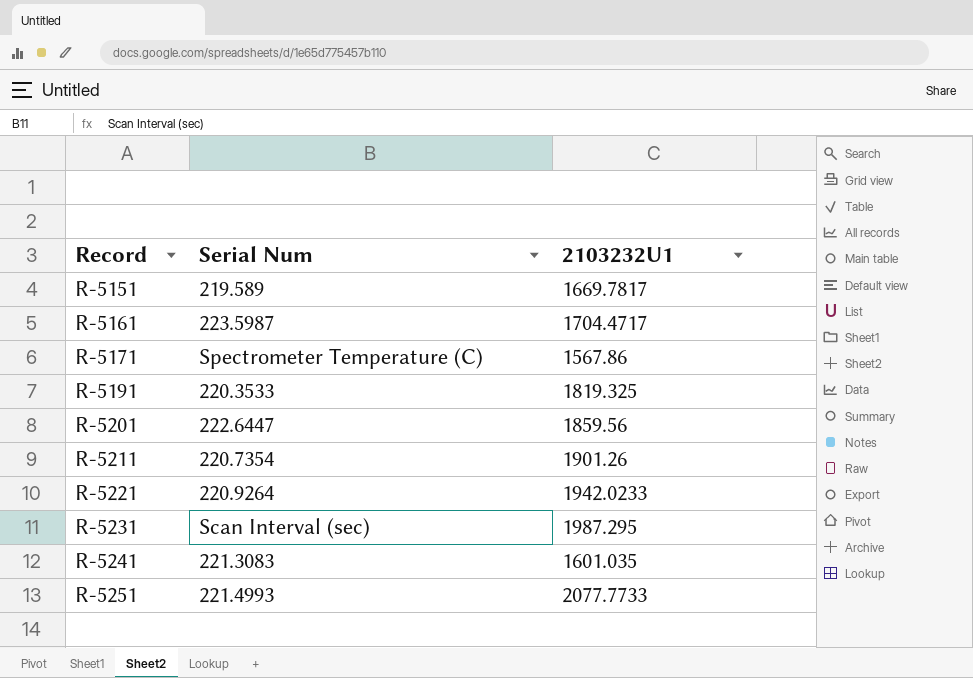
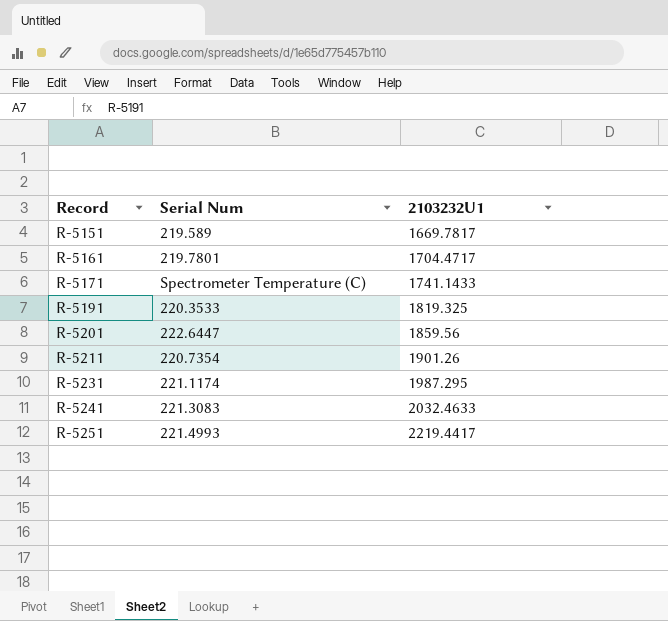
row R-5221: 220.9264 | 1942.0233 -> none
R-5161 | Serial Num: 223.5987 -> 219.7801
R-5171 | 2103232U1: 1567.86 -> 1741.1433
R-5231 | Serial Num: Scan Interval (sec) -> 221.1174
R-5241 | 2103232U1: 1601.035 -> 2032.4633
R-5251 | 2103232U1: 2077.7733 -> 2219.4417

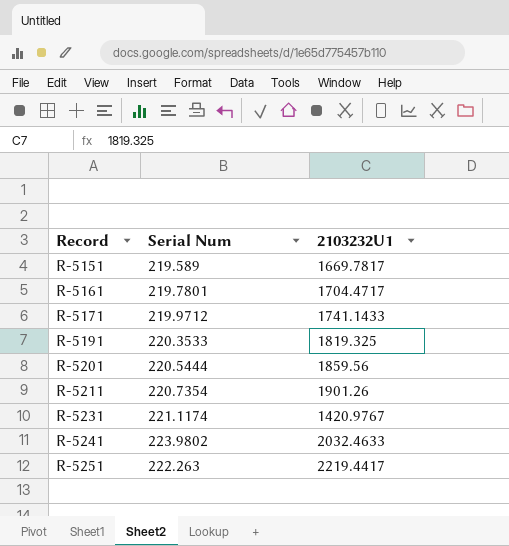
R-5171 | Serial Num: Spectrometer Temperature (C) -> 219.9712
R-5201 | Serial Num: 222.6447 -> 220.5444
R-5231 | 2103232U1: 1987.295 -> 1420.9767
R-5241 | Serial Num: 221.3083 -> 223.9802
R-5251 | Serial Num: 221.4993 -> 222.263

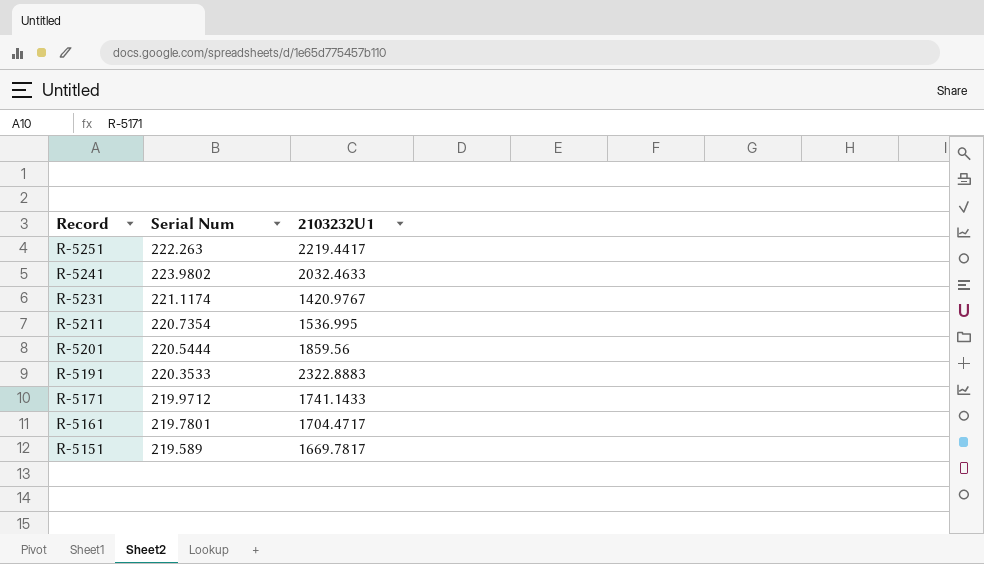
row order: Record ascending -> Record descending
R-5211 | 2103232U1: 1901.26 -> 1536.995
R-5191 | 2103232U1: 1819.325 -> 2322.8883

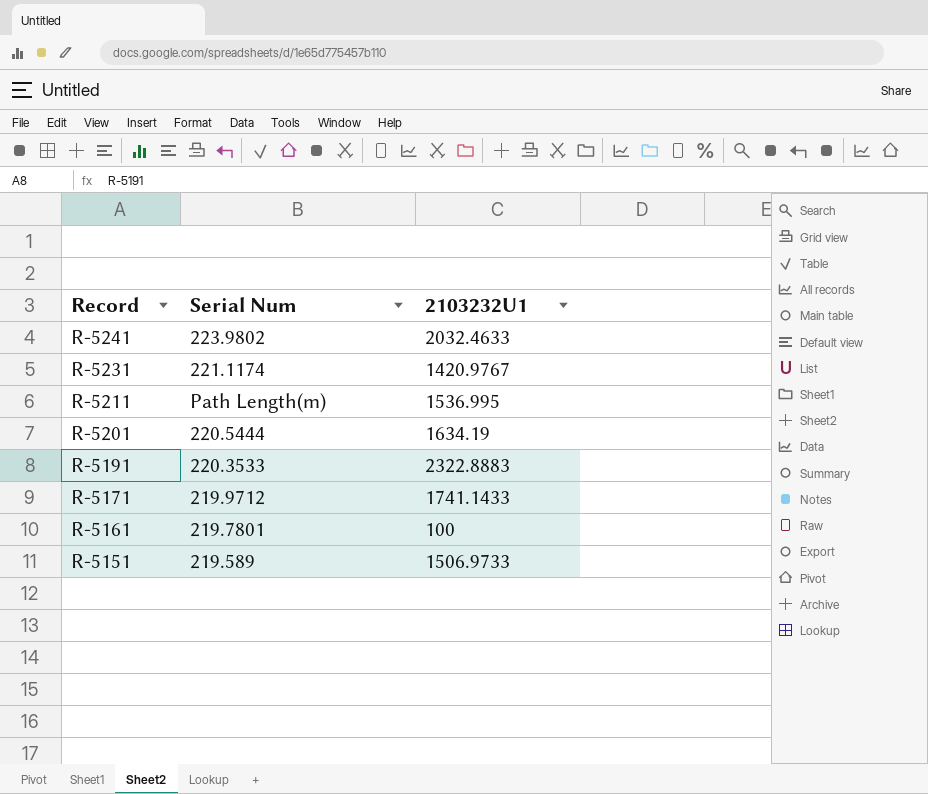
row R-5251: 222.263 | 2219.4417 -> none
R-5211 | Serial Num: 220.7354 -> Path Length(m)
R-5201 | 2103232U1: 1859.56 -> 1634.19
R-5161 | 2103232U1: 1704.4717 -> 100
R-5151 | 2103232U1: 1669.7817 -> 1506.9733

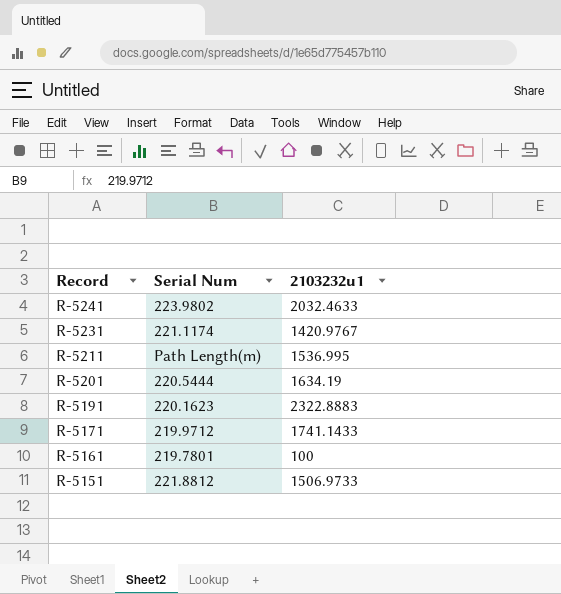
column name: 2103232U1 -> 2103232u1
R-5191 | Serial Num: 220.3533 -> 220.1623
R-5151 | Serial Num: 219.589 -> 221.8812

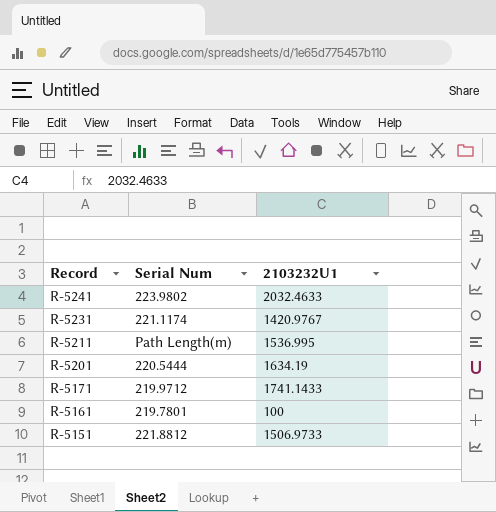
column name: 2103232u1 -> 2103232U1
row R-5191: 220.1623 | 2322.8883 -> none

